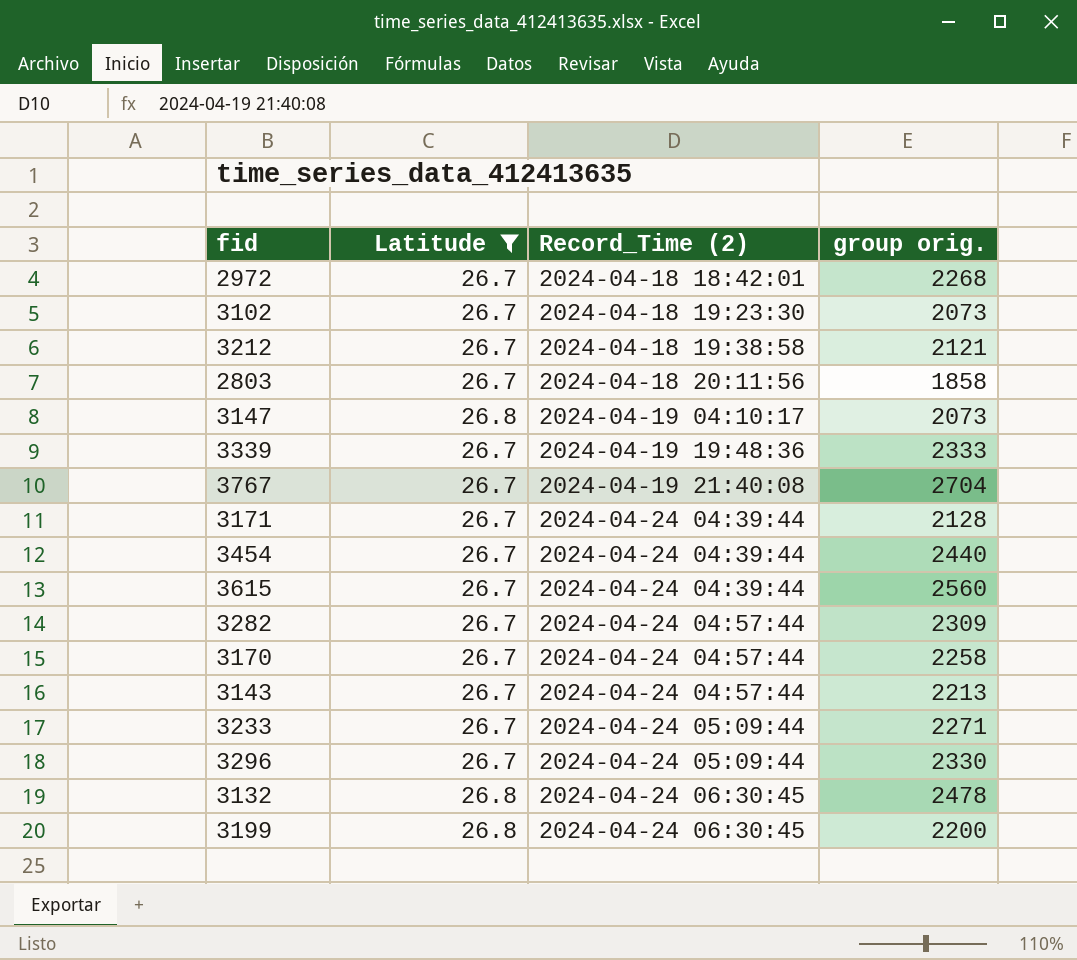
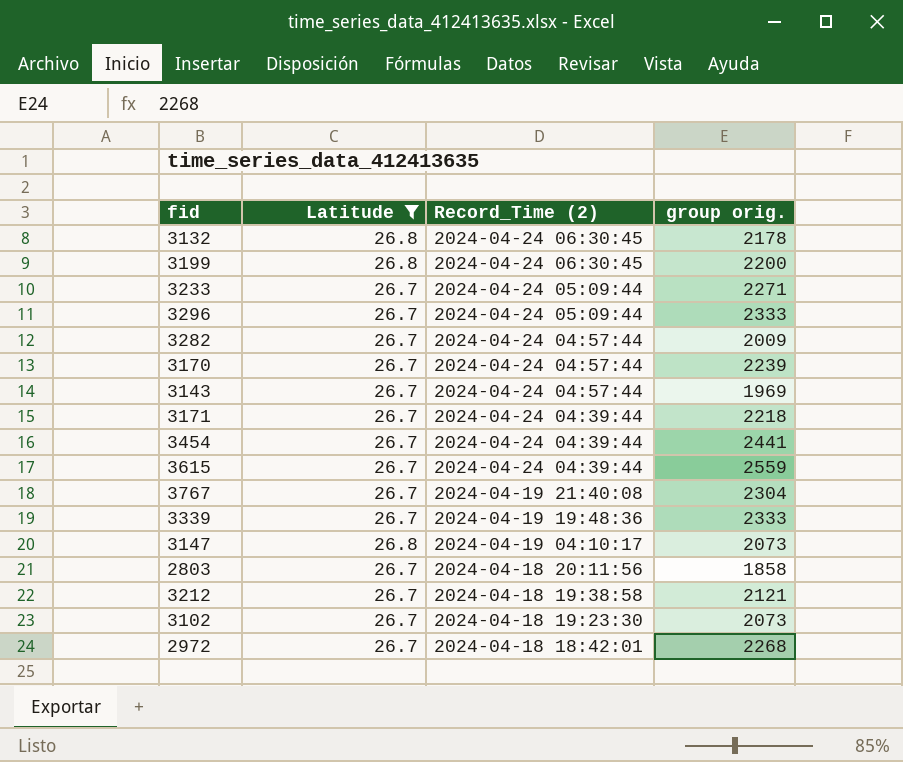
row order: Record_Time (2) ascending -> Record_Time (2) descending
3132 | group orig.: 2478 -> 2178
3296 | group orig.: 2330 -> 2333
3282 | group orig.: 2309 -> 2009
3170 | group orig.: 2258 -> 2239
3143 | group orig.: 2213 -> 1969
3171 | group orig.: 2128 -> 2218
3454 | group orig.: 2440 -> 2441
3615 | group orig.: 2560 -> 2559
3767 | group orig.: 2704 -> 2304

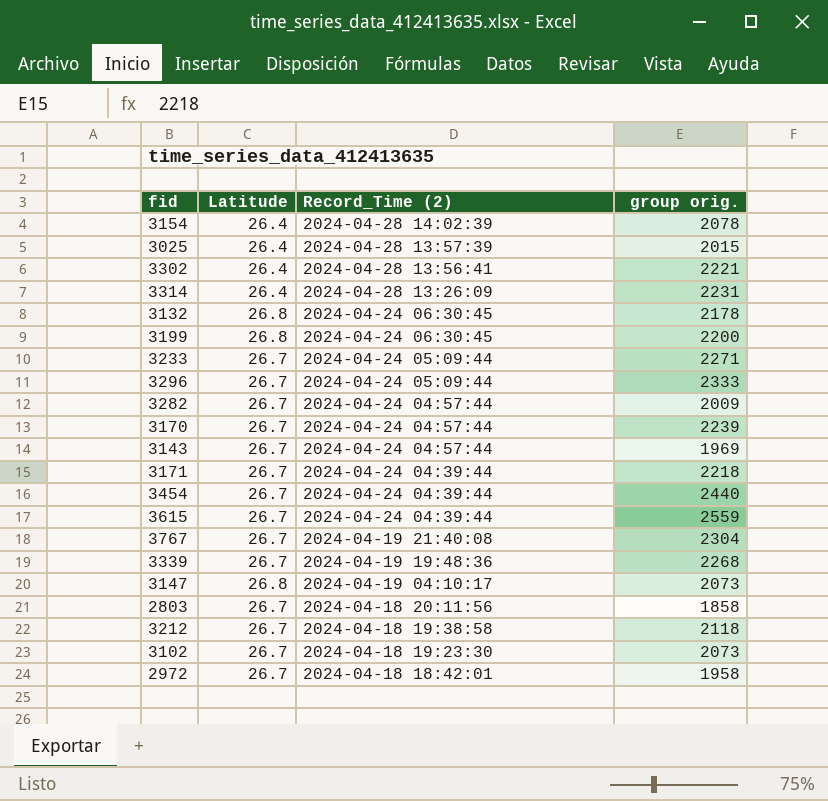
filter: Latitude != 26.4 -> none
3454 | group orig.: 2441 -> 2440
3339 | group orig.: 2333 -> 2268
3212 | group orig.: 2121 -> 2118
2972 | group orig.: 2268 -> 1958

